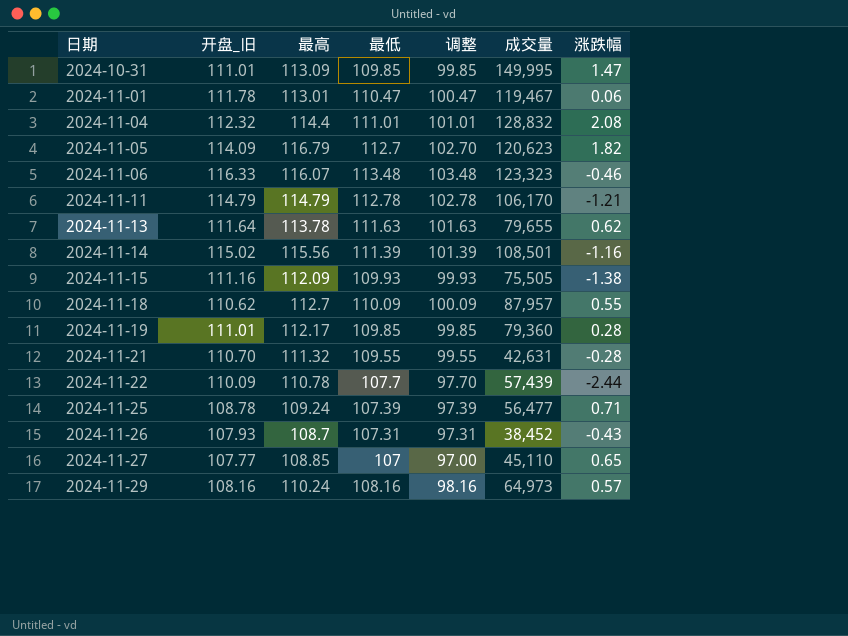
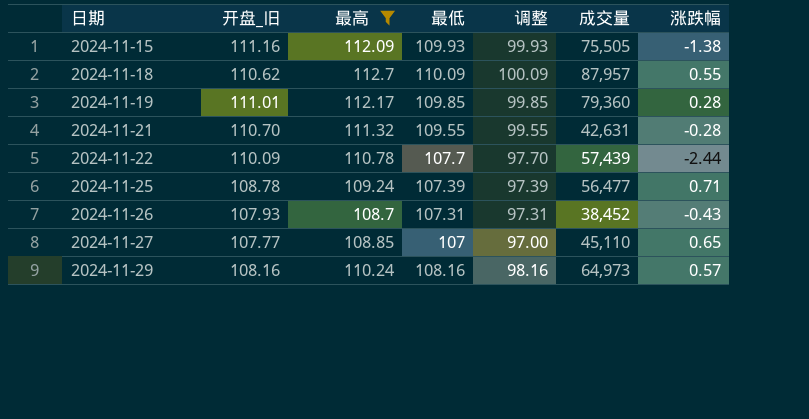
filter: none -> 最高 <= 112.7

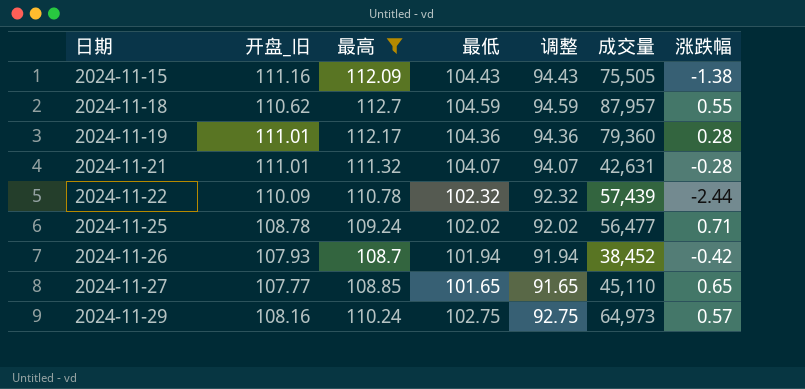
2024-11-15 | 最低: 109.93 -> 104.43
2024-11-15 | 调整: 99.93 -> 94.43
2024-11-18 | 最低: 110.09 -> 104.59
2024-11-18 | 调整: 100.09 -> 94.59
2024-11-19 | 最低: 109.85 -> 104.36
2024-11-19 | 调整: 99.85 -> 94.36
2024-11-21 | 开盘_旧: 110.70 -> 111.01
2024-11-21 | 最低: 109.55 -> 104.07
2024-11-21 | 调整: 99.55 -> 94.07
2024-11-22 | 最低: 107.7 -> 102.32
2024-11-22 | 调整: 97.70 -> 92.32
2024-11-25 | 最低: 107.39 -> 102.02
2024-11-25 | 调整: 97.39 -> 92.02
2024-11-26 | 最低: 107.31 -> 101.94
2024-11-26 | 调整: 97.31 -> 91.94
2024-11-26 | 涨跌幅: -0.43 -> -0.42
2024-11-27 | 最低: 107 -> 101.65
2024-11-27 | 调整: 97.00 -> 91.65
2024-11-29 | 最低: 108.16 -> 102.75
2024-11-29 | 调整: 98.16 -> 92.75

